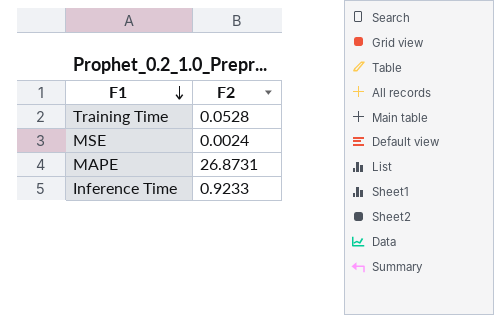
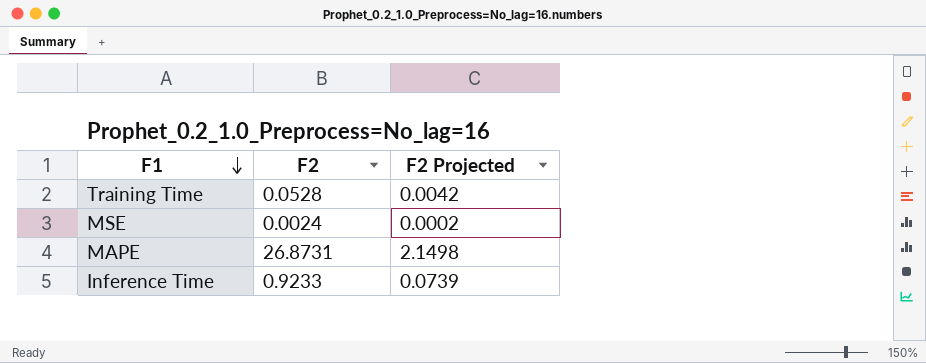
column F2 Projected | formula: none -> [F2] * 0.08

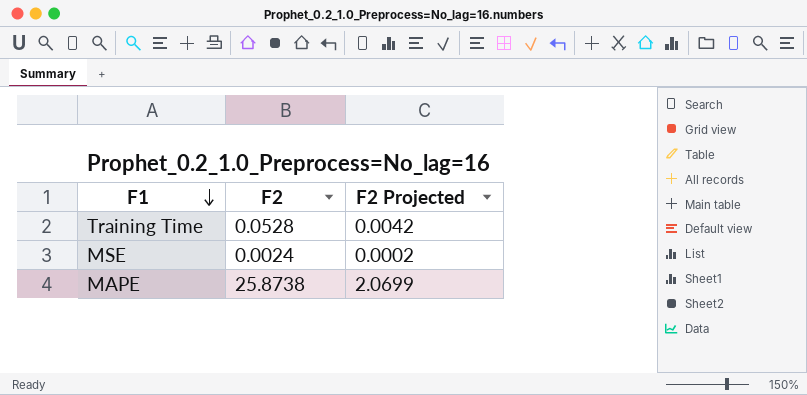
row Inference Time: 0.9233 | 0.0739 -> none
MAPE | F2: 26.8731 -> 25.8738
MAPE | F2 Projected: 2.1498 -> 2.0699

